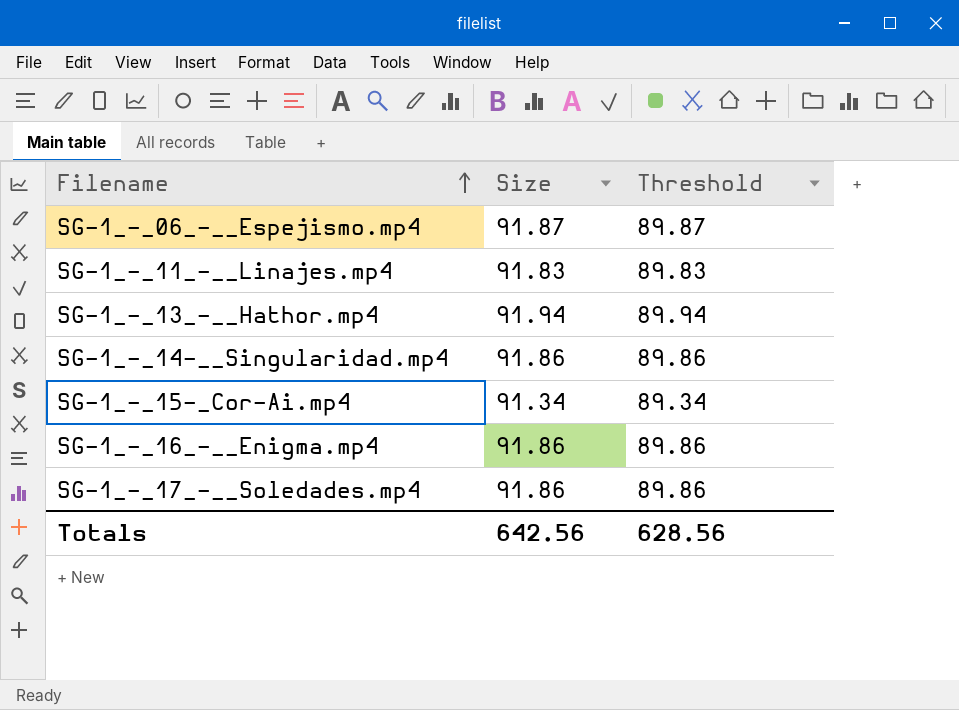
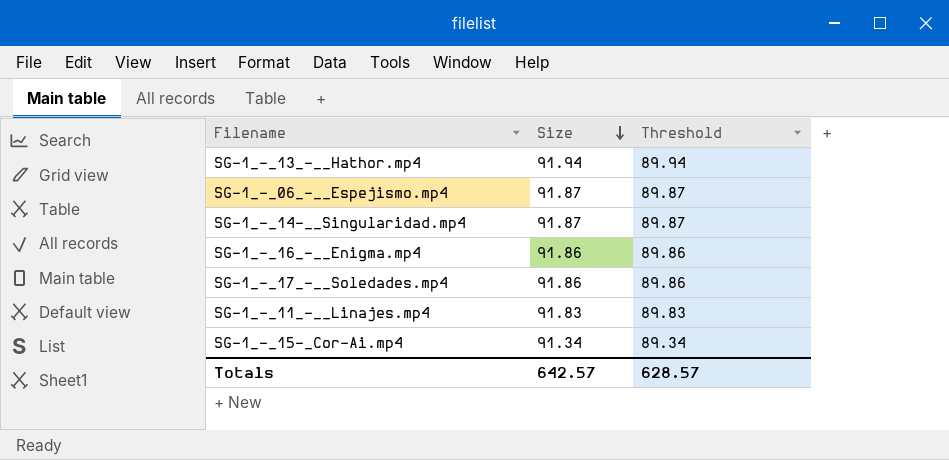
row order: Filename ascending -> Size descending
SG-1_-_14-__Singularidad.mp4 | Size: 91.86 -> 91.87
SG-1_-_14-__Singularidad.mp4 | Threshold: 89.86 -> 89.87
Totals | Size: 642.56 -> 642.57
Totals | Threshold: 628.56 -> 628.57

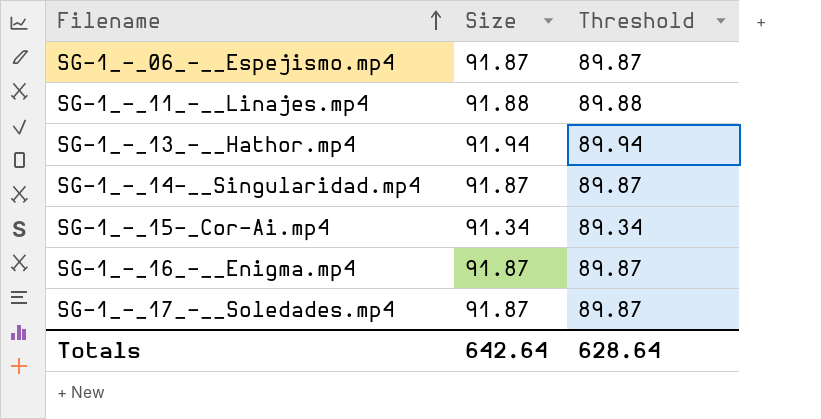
row order: Size descending -> Filename ascending
SG-1_-_11_-__Linajes.mp4 | Size: 91.83 -> 91.88
SG-1_-_11_-__Linajes.mp4 | Threshold: 89.83 -> 89.88
SG-1_-_16_-__Enigma.mp4 | Size: 91.86 -> 91.87
SG-1_-_16_-__Enigma.mp4 | Threshold: 89.86 -> 89.87
SG-1_-_17_-__Soledades.mp4 | Size: 91.86 -> 91.87
SG-1_-_17_-__Soledades.mp4 | Threshold: 89.86 -> 89.87
Totals | Size: 642.57 -> 642.64
Totals | Threshold: 628.57 -> 628.64

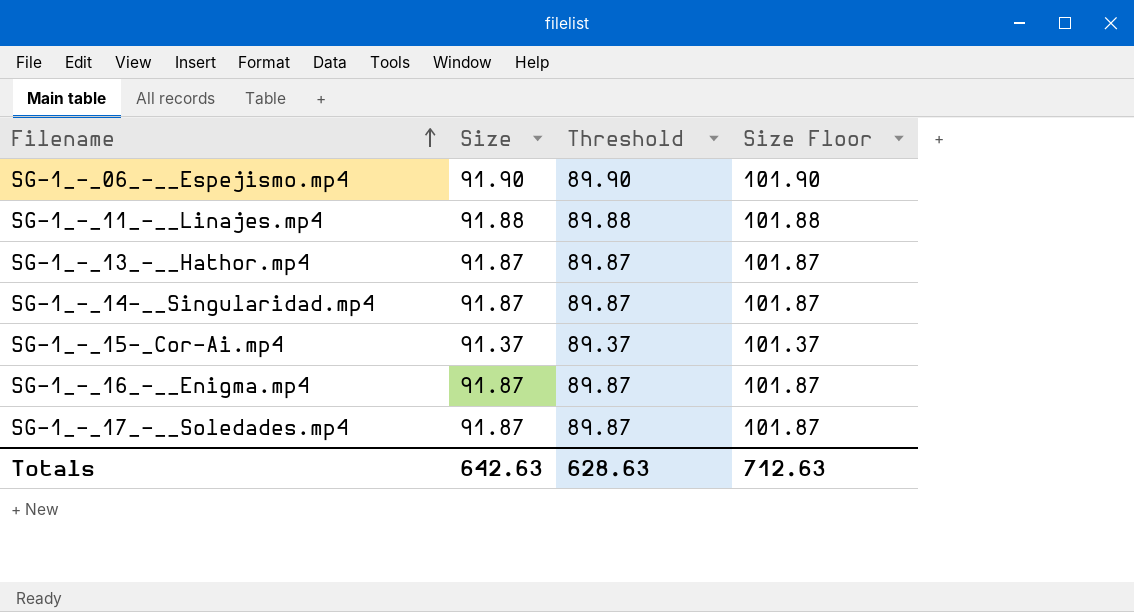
column Size Floor | formula: none -> [Size] + 10
SG-1_-_06_-__Espejismo.mp4 | Size: 91.87 -> 91.90
SG-1_-_06_-__Espejismo.mp4 | Threshold: 89.87 -> 89.90
SG-1_-_13_-__Hathor.mp4 | Size: 91.94 -> 91.87
SG-1_-_13_-__Hathor.mp4 | Threshold: 89.94 -> 89.87
SG-1_-_15-_Cor-Ai.mp4 | Size: 91.34 -> 91.37
SG-1_-_15-_Cor-Ai.mp4 | Threshold: 89.34 -> 89.37
Totals | Size: 642.64 -> 642.63
Totals | Threshold: 628.64 -> 628.63

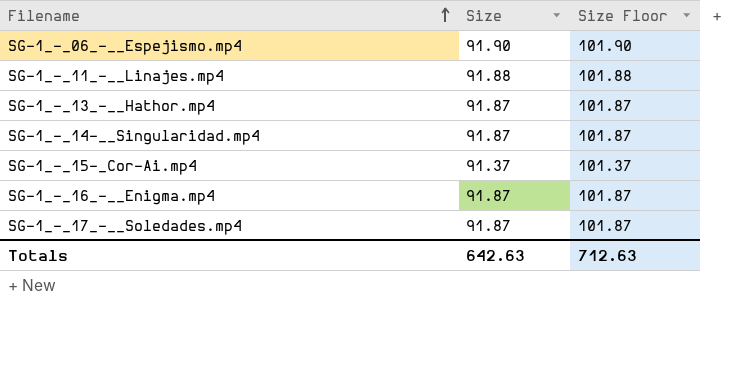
column Threshold | formula: [Size] - 2 -> none

